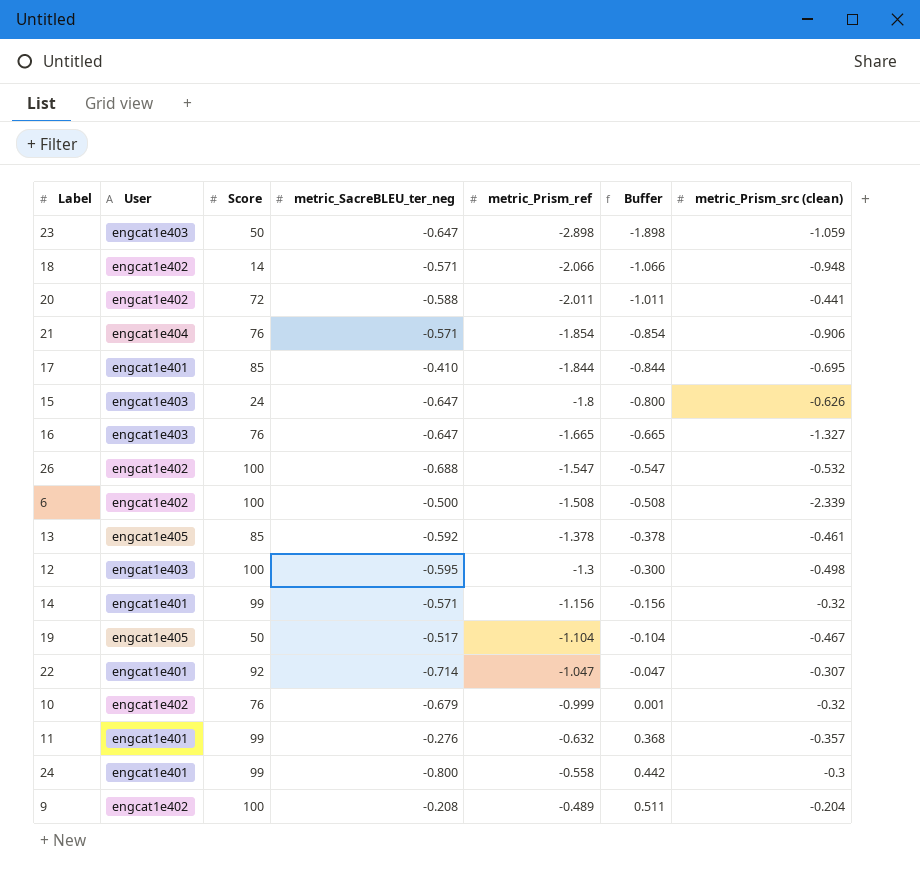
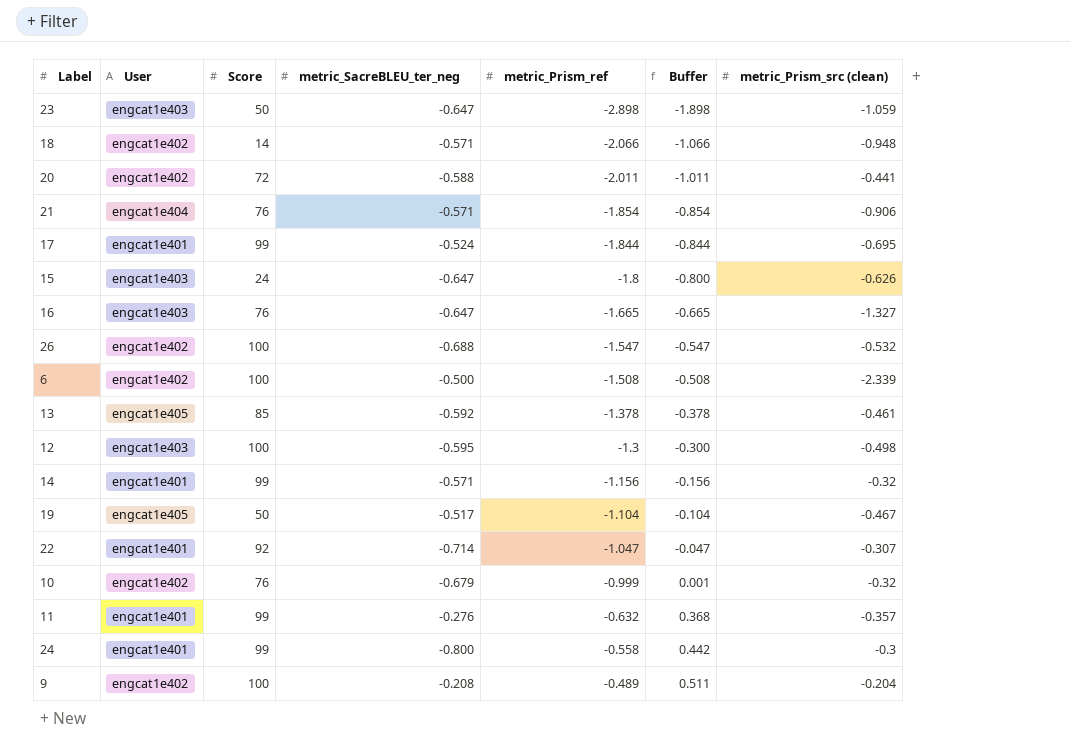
17 | Score: 85 -> 99
17 | metric_SacreBLEU_ter_neg: -0.410 -> -0.524

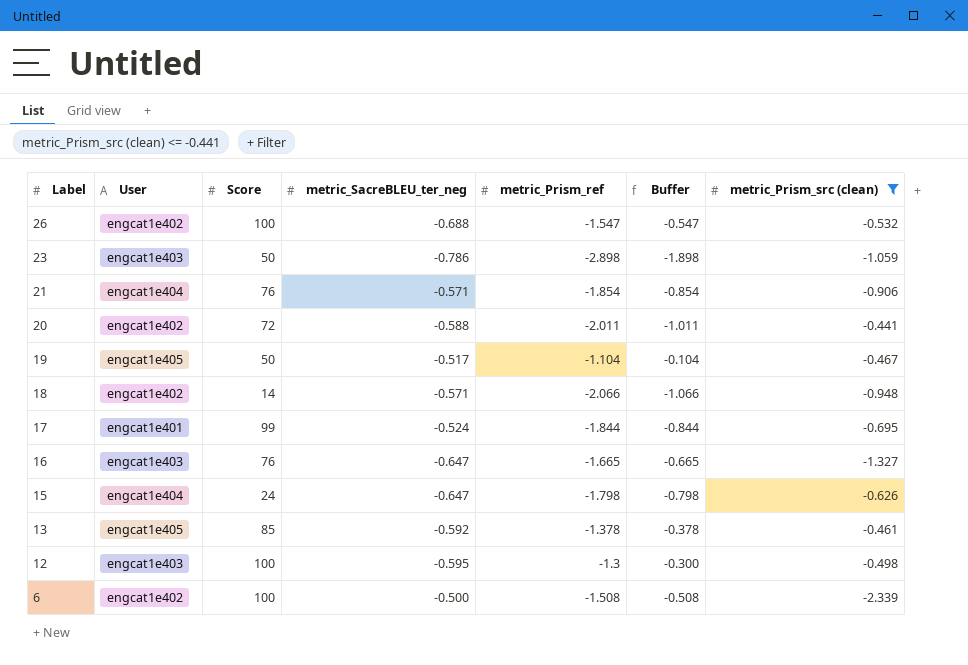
filter: none -> metric_Prism_src (clean) <= -0.441
row order: metric_Prism_ref ascending -> Label descending
23 | metric_SacreBLEU_ter_neg: -0.647 -> -0.786
15 | User: engcat1e403 -> engcat1e404
15 | metric_Prism_ref: -1.8 -> -1.798
15 | Buffer: -0.800 -> -0.798

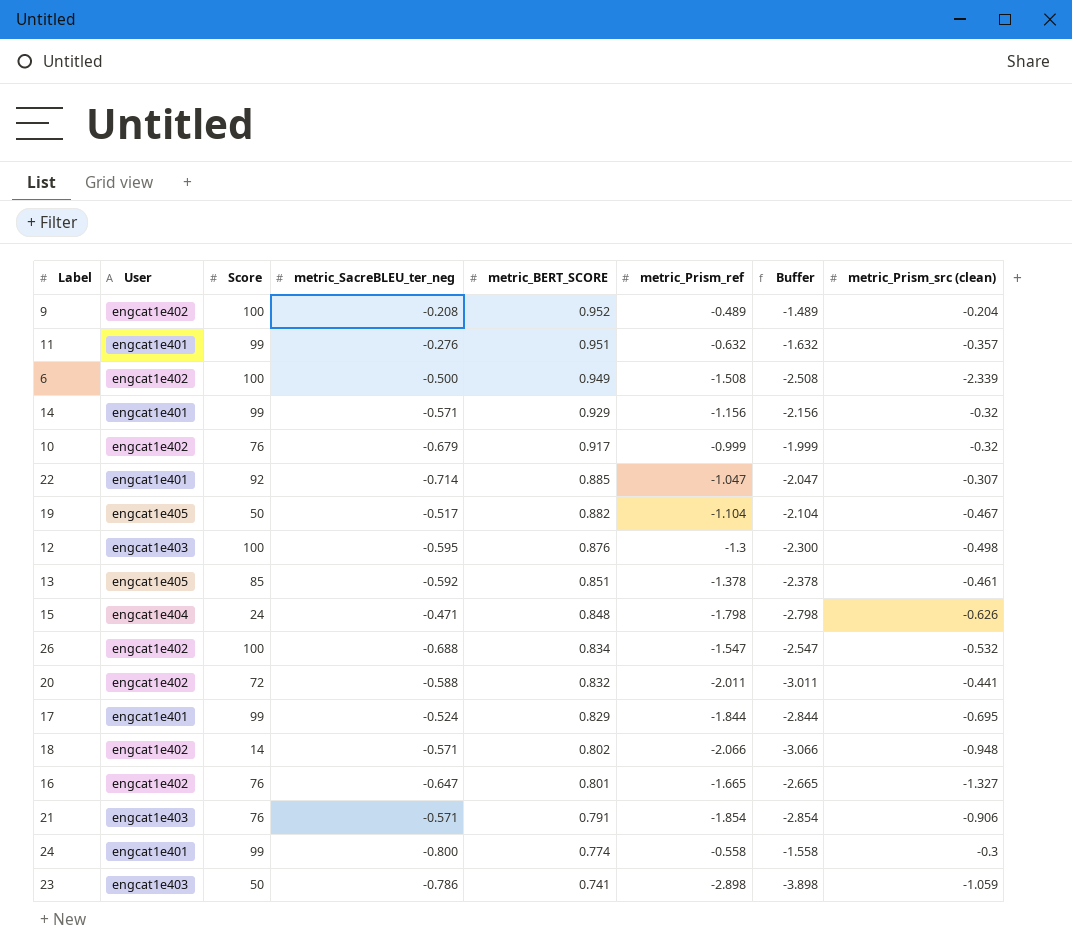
filter: metric_Prism_src (clean) <= -0.441 -> none
row order: Label descending -> metric_BERT_SCORE descending
column metric_BERT_SCORE | position: none -> 5
column Buffer | formula: [metric_Prism_ref] + 1 -> [metric_Prism_ref] - 1
15 | metric_SacreBLEU_ter_neg: -0.647 -> -0.471
16 | User: engcat1e403 -> engcat1e402
21 | User: engcat1e404 -> engcat1e403

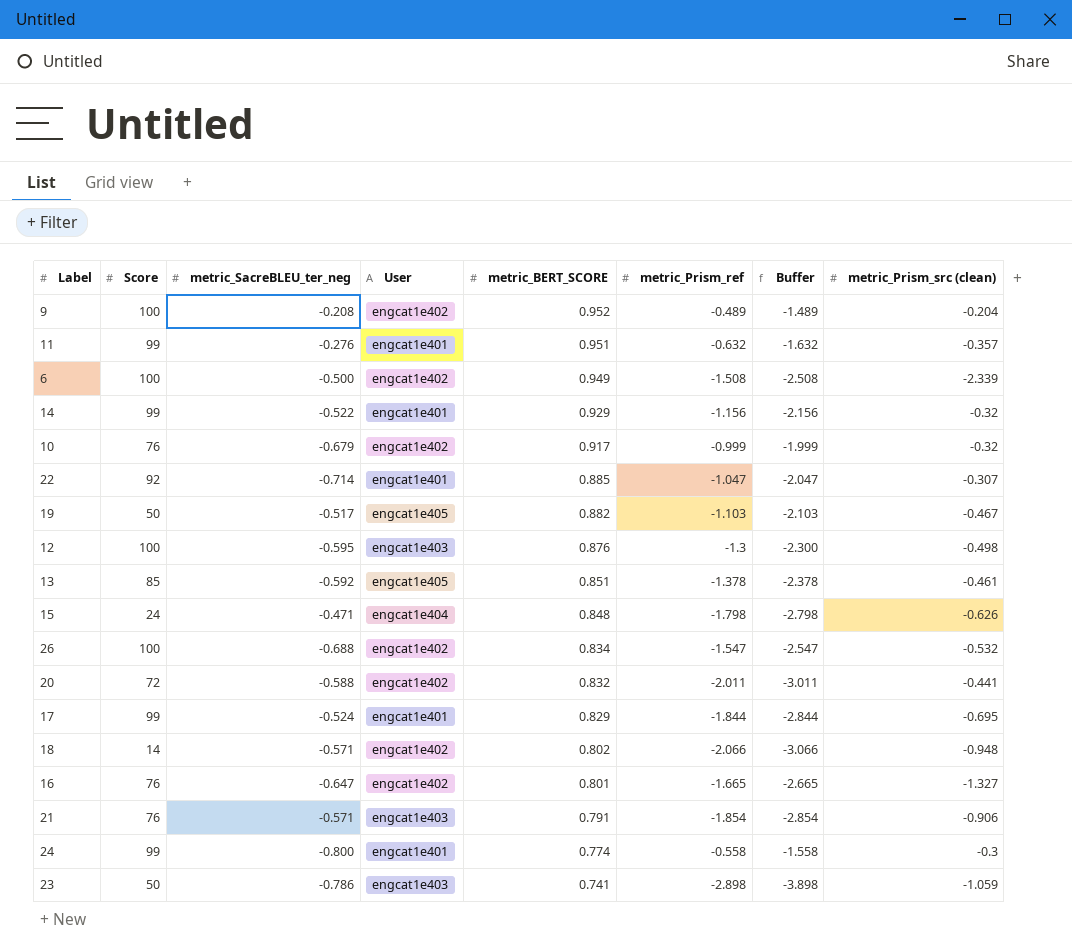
column User | position: 2 -> 4
14 | metric_SacreBLEU_ter_neg: -0.571 -> -0.522
19 | metric_Prism_ref: -1.104 -> -1.103
19 | Buffer: -2.104 -> -2.103

